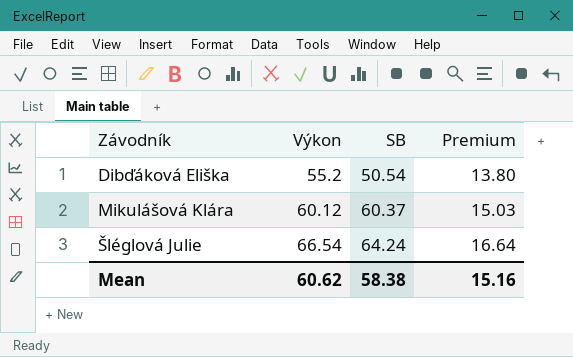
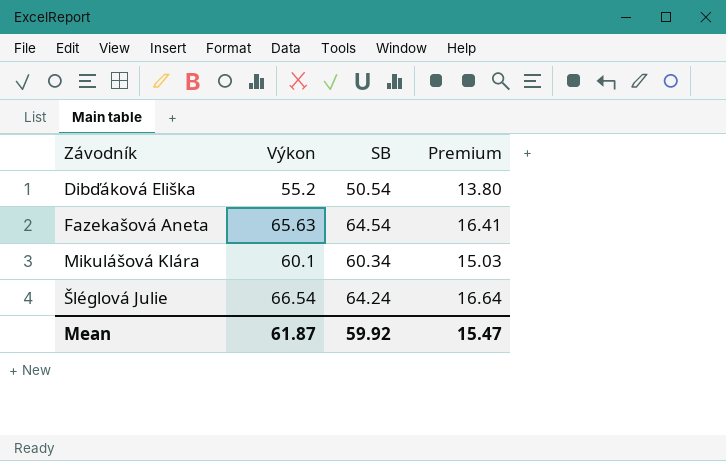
row Fazekašová Aneta: none -> 65.63 | 64.54 | 16.41
Mikulášová Klára | Výkon: 60.12 -> 60.1
Mikulášová Klára | SB: 60.37 -> 60.34
Mean | Výkon: 60.62 -> 61.87
Mean | SB: 58.38 -> 59.92
Mean | Premium: 15.16 -> 15.47

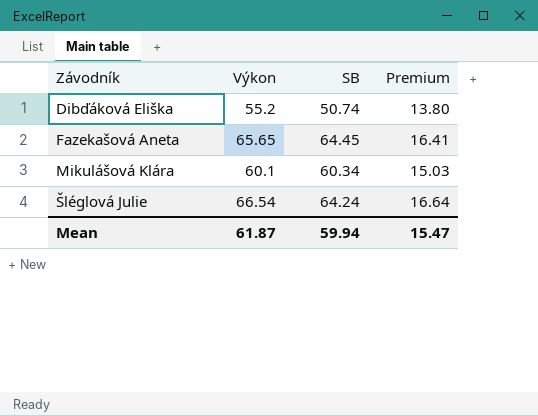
Dibďáková Eliška | SB: 50.54 -> 50.74
Fazekašová Aneta | Výkon: 65.63 -> 65.65
Fazekašová Aneta | SB: 64.54 -> 64.45
Mean | SB: 59.92 -> 59.94

